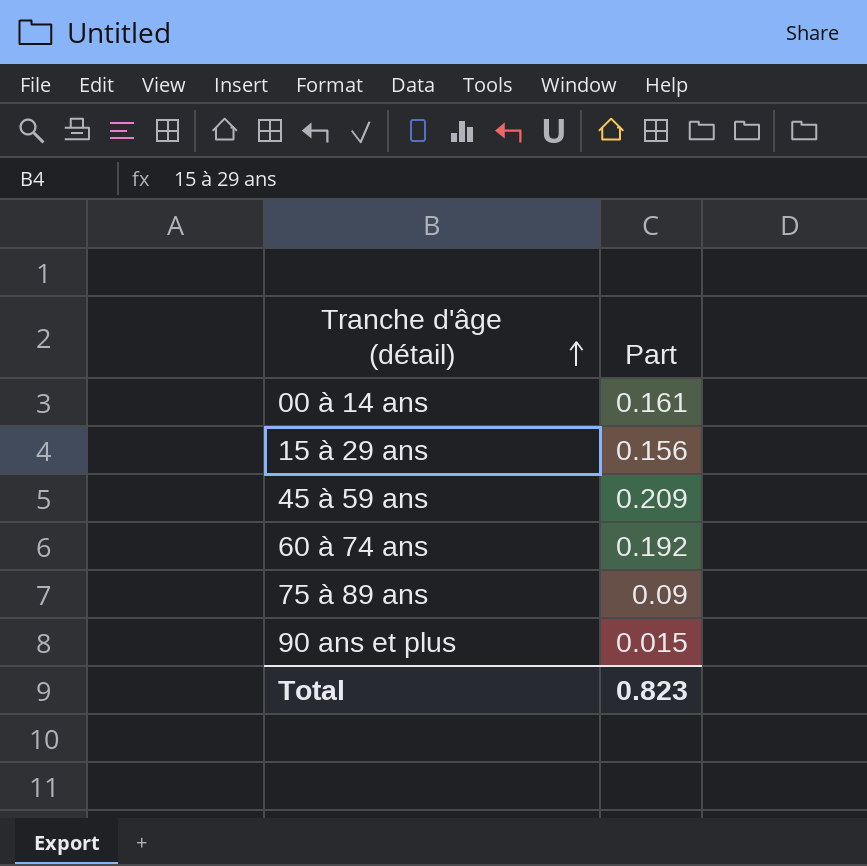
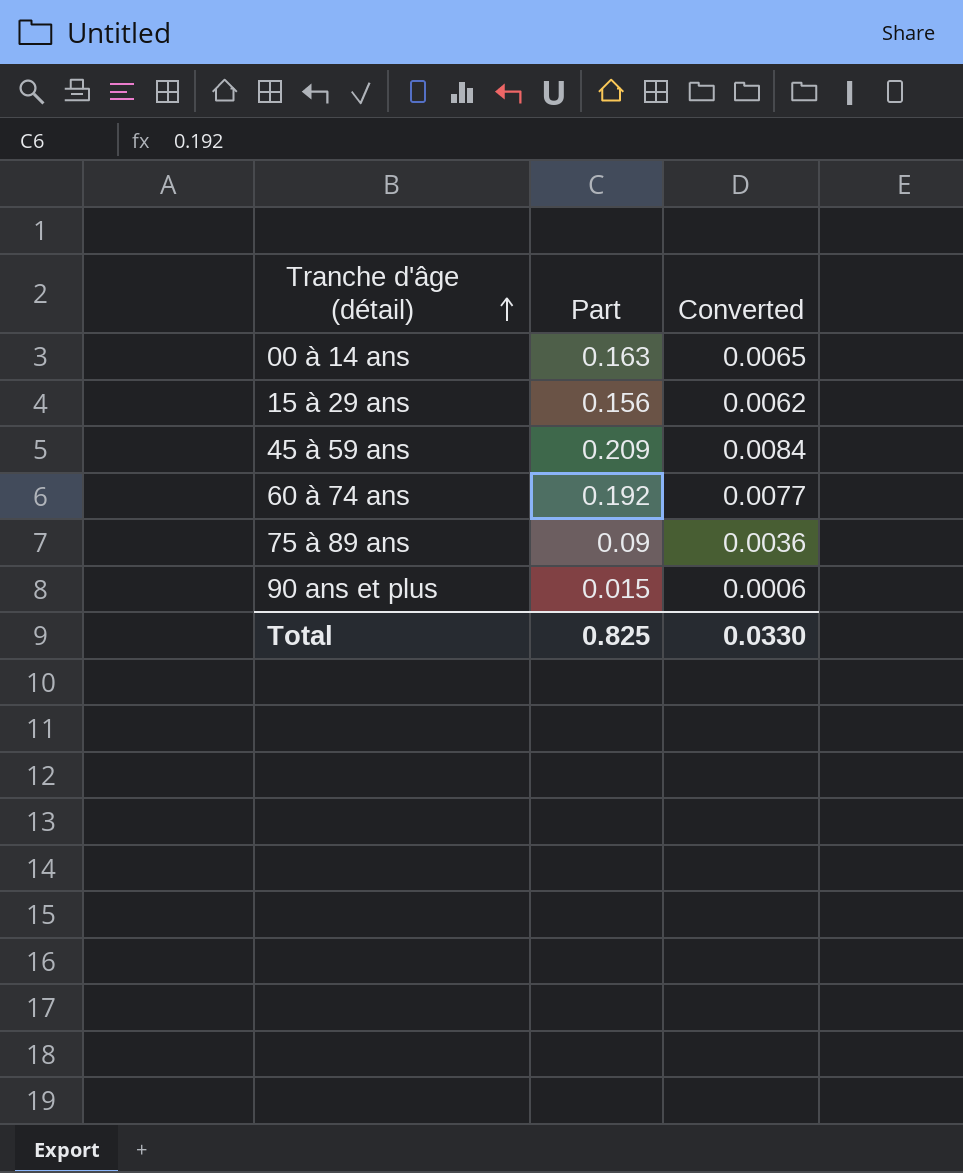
column Converted | formula: none -> [Part] * 0.04
00 à 14 ans | Part: 0.161 -> 0.163
Total | Part: 0.823 -> 0.825

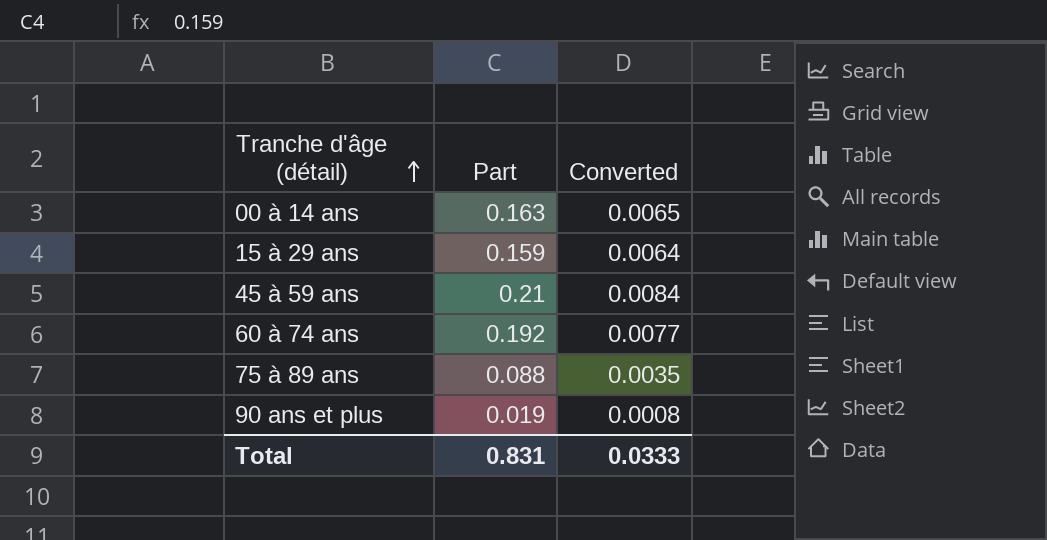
15 à 29 ans | Part: 0.156 -> 0.159
15 à 29 ans | Converted: 0.0062 -> 0.0064
45 à 59 ans | Part: 0.209 -> 0.21
75 à 89 ans | Part: 0.09 -> 0.088
75 à 89 ans | Converted: 0.0036 -> 0.0035
90 ans et plus | Part: 0.015 -> 0.019
90 ans et plus | Converted: 0.0006 -> 0.0008
Total | Part: 0.825 -> 0.831
Total | Converted: 0.0330 -> 0.0333

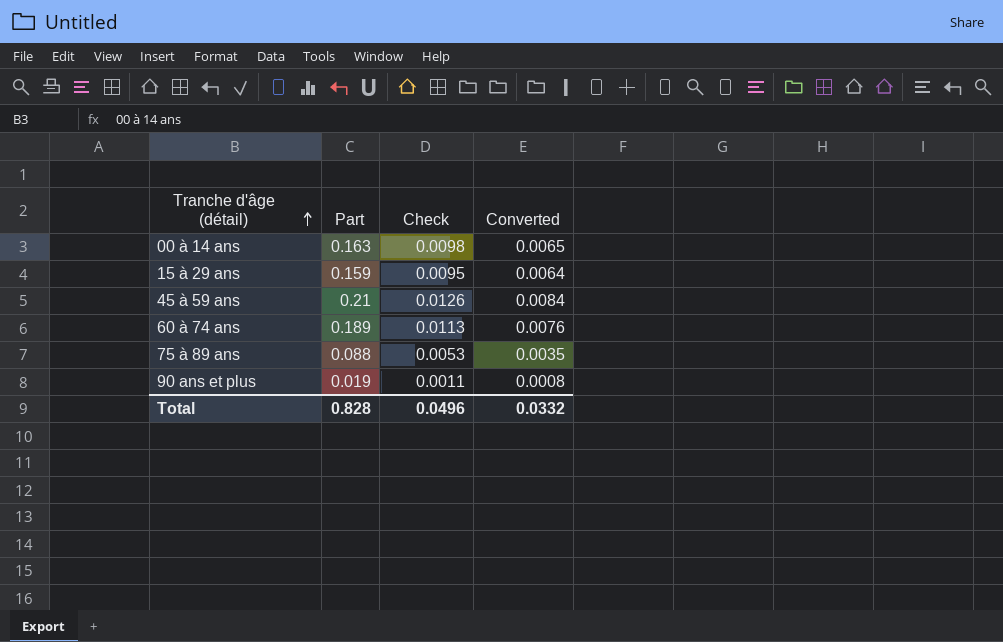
column Check | formula: none -> [Part] * 0.06
60 à 74 ans | Part: 0.192 -> 0.189
60 à 74 ans | Converted: 0.0077 -> 0.0076
Total | Part: 0.831 -> 0.828
Total | Converted: 0.0333 -> 0.0332

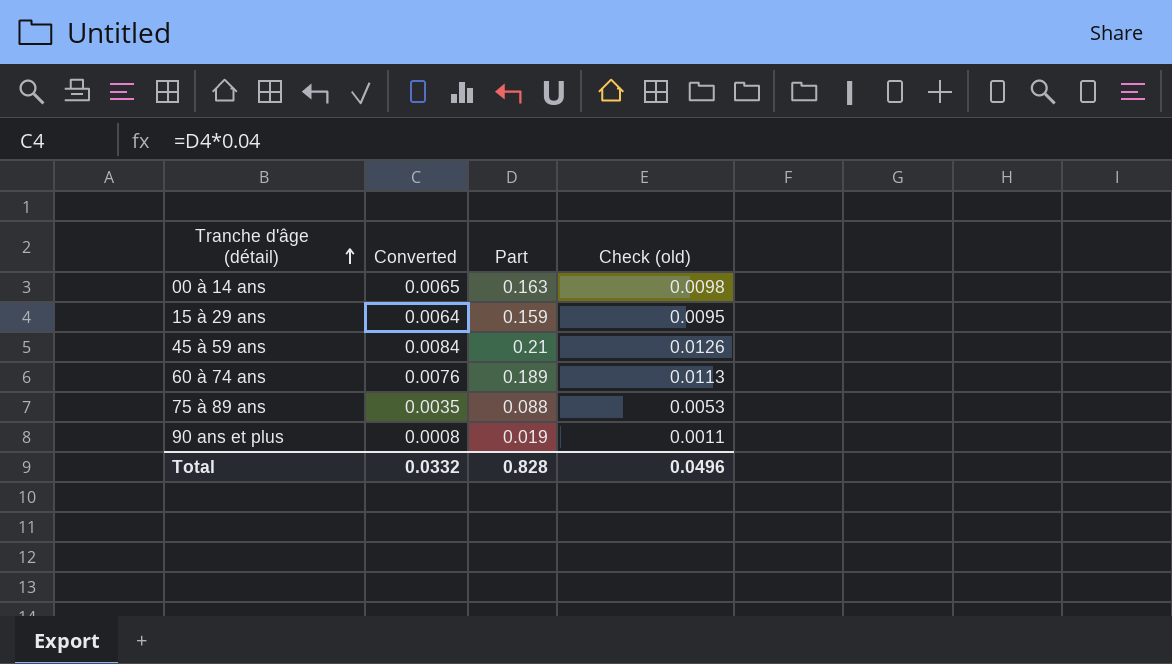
column Converted | position: 4 -> 2
column name: Check -> Check (old)

